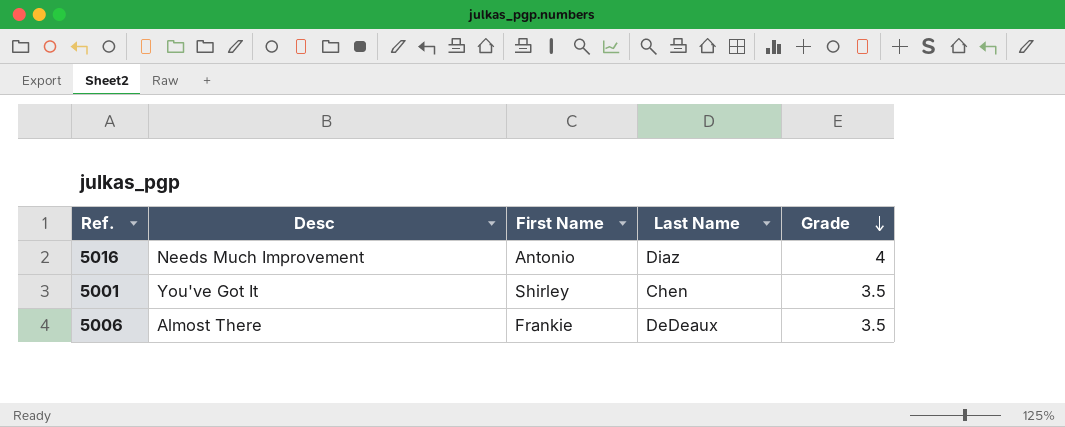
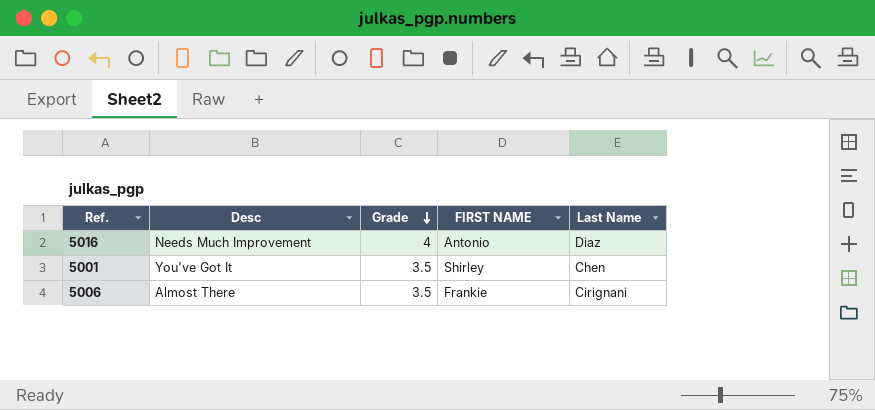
column Grade | position: 5 -> 3
column name: First Name -> FIRST NAME
5006 | Last Name: DeDeaux -> Cirignani

